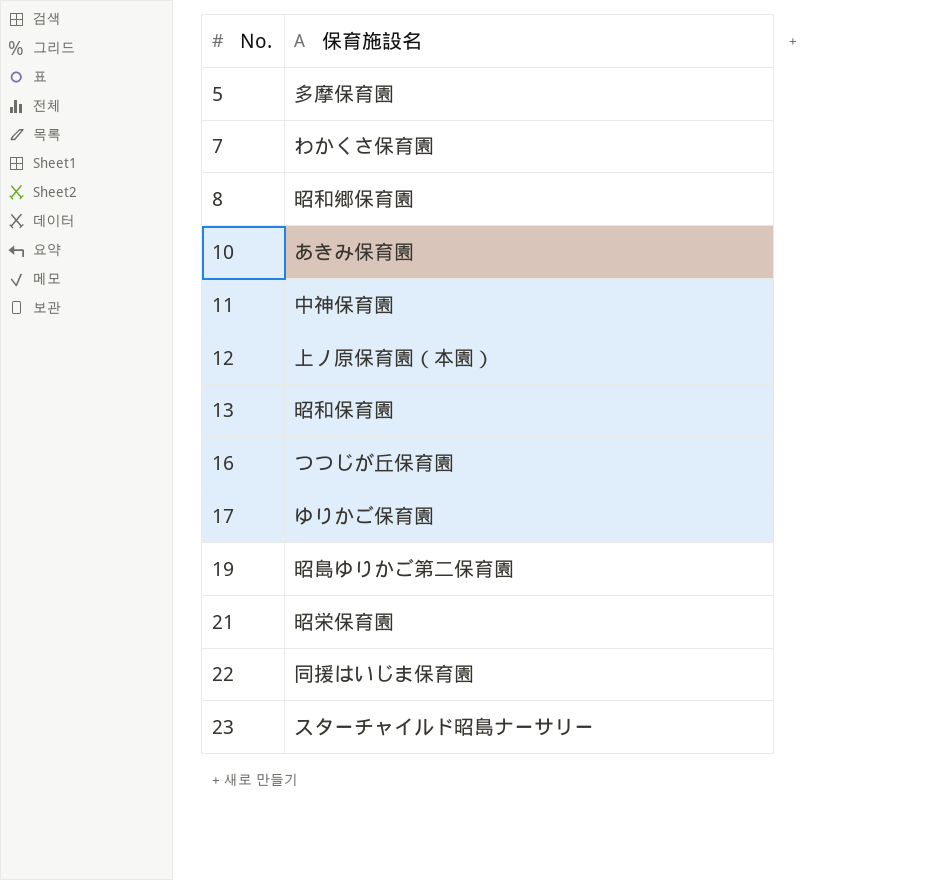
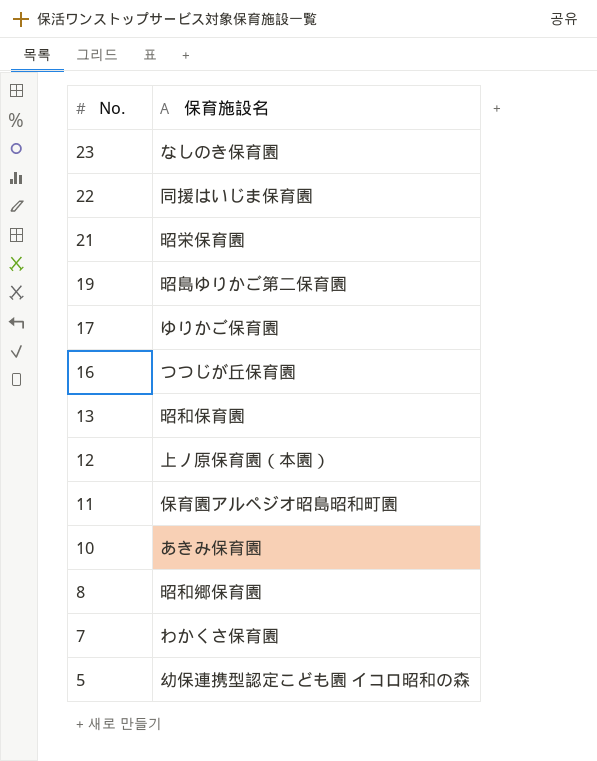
row order: No. ascending -> No. descending
23 | 保育施設名: スターチャイルド昭島ナーサリー -> なしのき保育園
11 | 保育施設名: 中神保育園 -> 保育園アルペジオ昭島昭和町園
5 | 保育施設名: 多摩保育園 -> 幼保連携型認定こども園 イコロ昭和の森

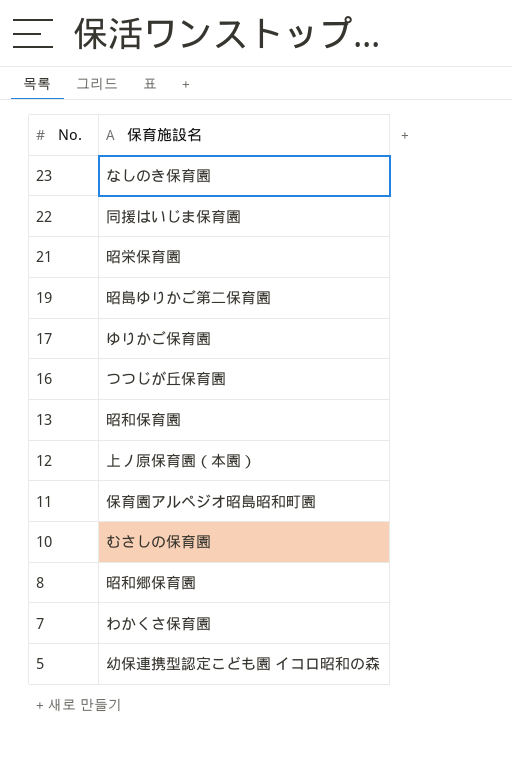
10 | 保育施設名: あきみ保育園 -> むさしの保育園

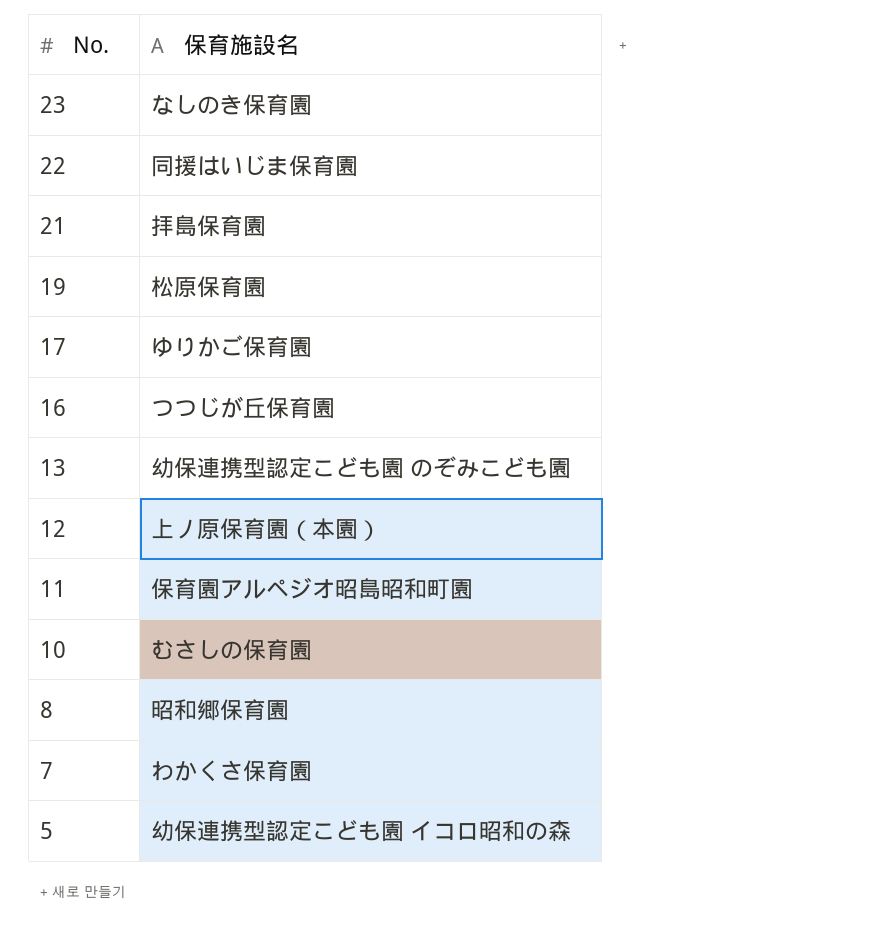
21 | 保育施設名: 昭栄保育園 -> 拝島保育園
19 | 保育施設名: 昭島ゆりかご第二保育園 -> 松原保育園
13 | 保育施設名: 昭和保育園 -> 幼保連携型認定こども園 のぞみこども園

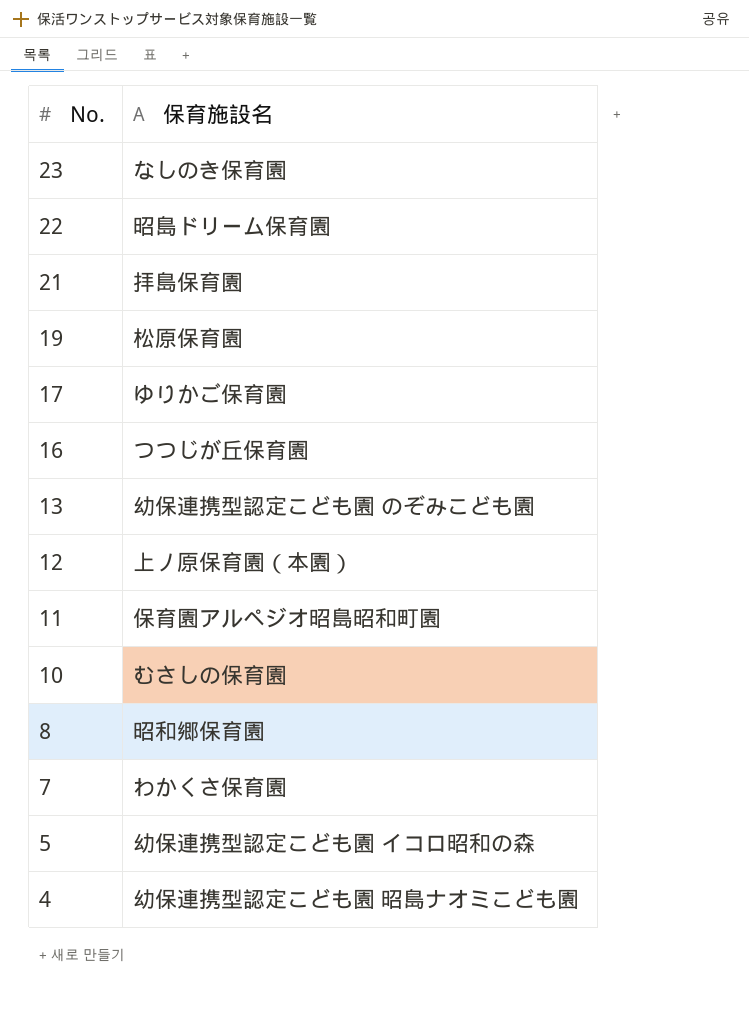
22 | 保育施設名: 同援はいじま保育園 -> 昭島ドリーム保育園
row 4: none -> 幼保連携型認定こども園 昭島ナオミこども園

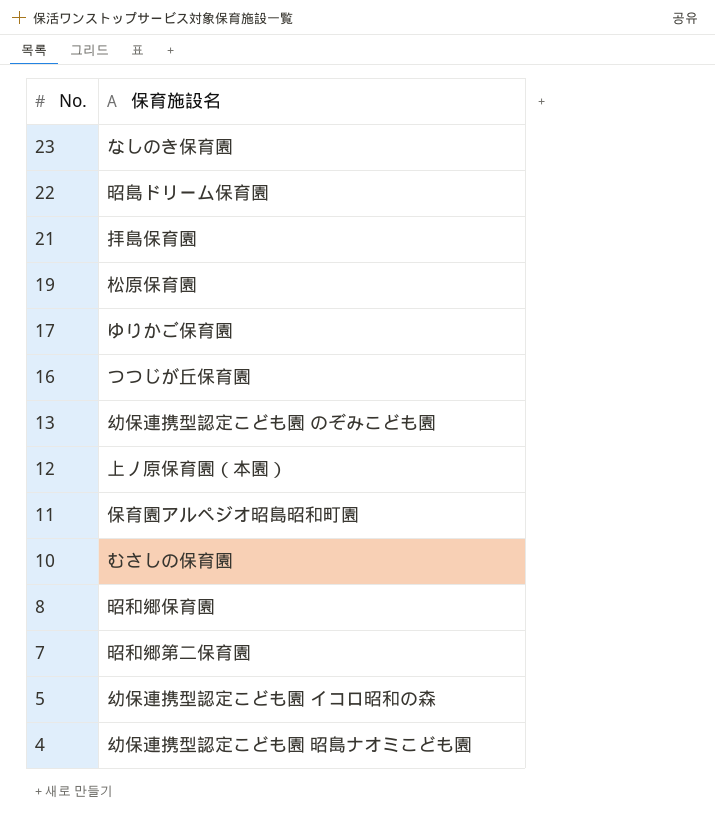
7 | 保育施設名: わかくさ保育園 -> 昭和郷第二保育園

